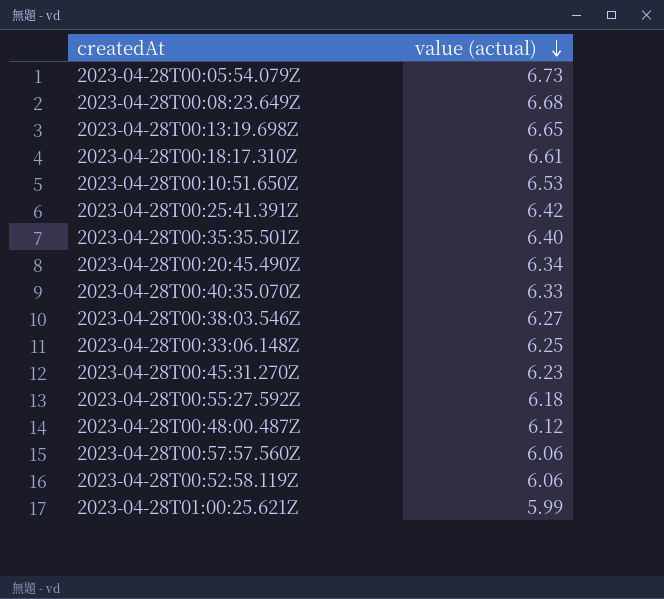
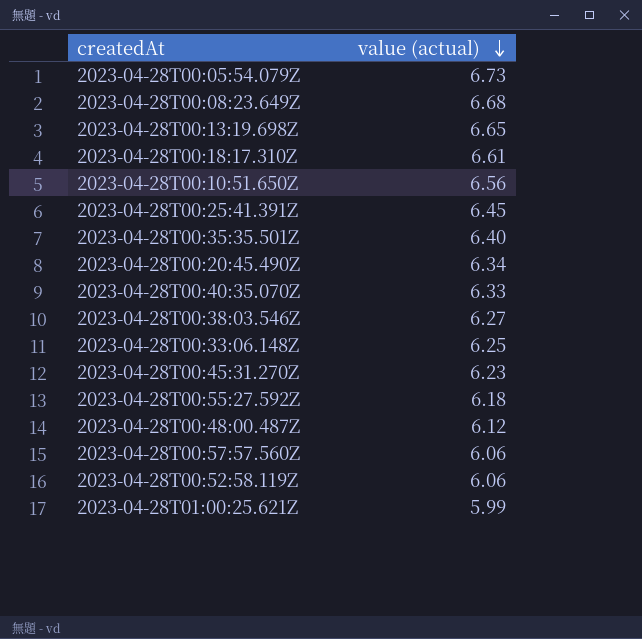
2023-04-28T00:10:51.650Z | value (actual): 6.53 -> 6.56
2023-04-28T00:25:41.391Z | value (actual): 6.42 -> 6.45

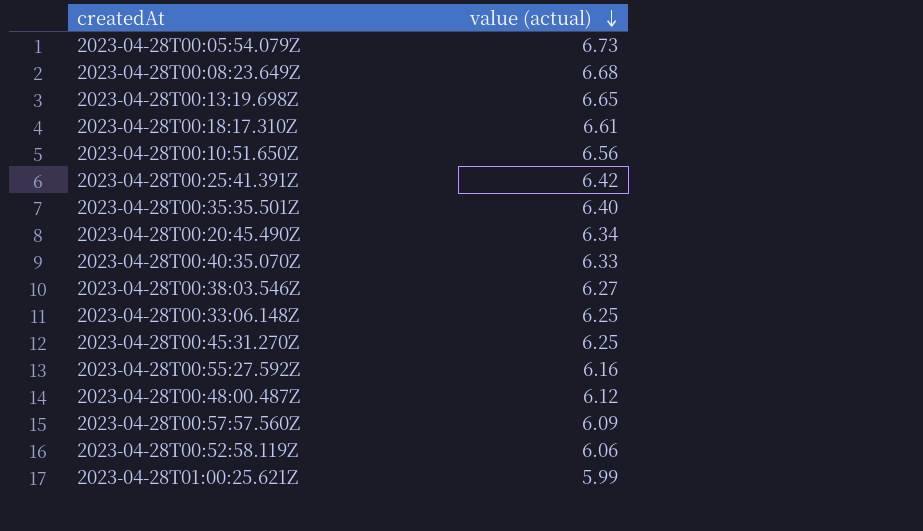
2023-04-28T00:25:41.391Z | value (actual): 6.45 -> 6.42
2023-04-28T00:45:31.270Z | value (actual): 6.23 -> 6.25
2023-04-28T00:55:27.592Z | value (actual): 6.18 -> 6.16
2023-04-28T00:57:57.560Z | value (actual): 6.06 -> 6.09

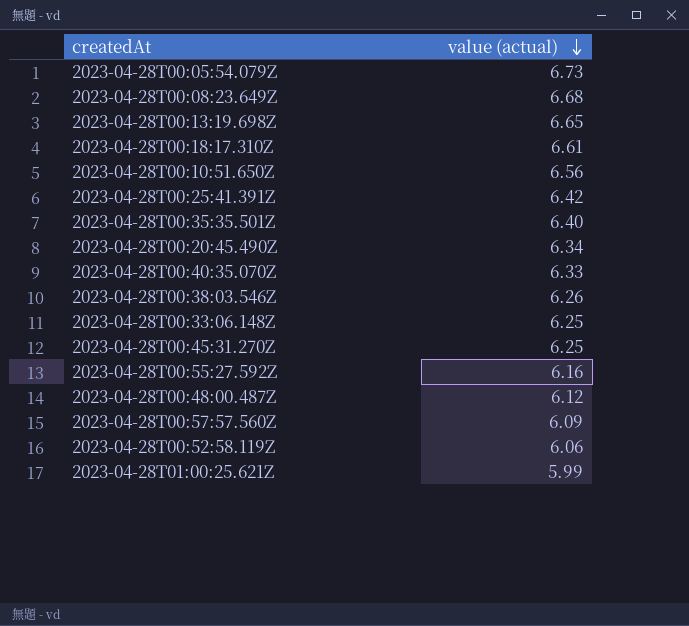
2023-04-28T00:38:03.546Z | value (actual): 6.27 -> 6.26

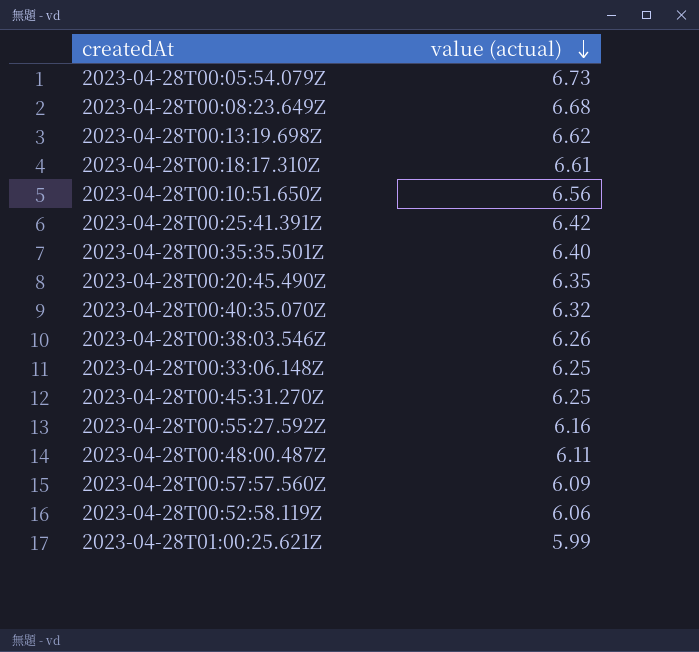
2023-04-28T00:13:19.698Z | value (actual): 6.65 -> 6.62
2023-04-28T00:20:45.490Z | value (actual): 6.34 -> 6.35
2023-04-28T00:40:35.070Z | value (actual): 6.33 -> 6.32
2023-04-28T00:48:00.487Z | value (actual): 6.12 -> 6.11

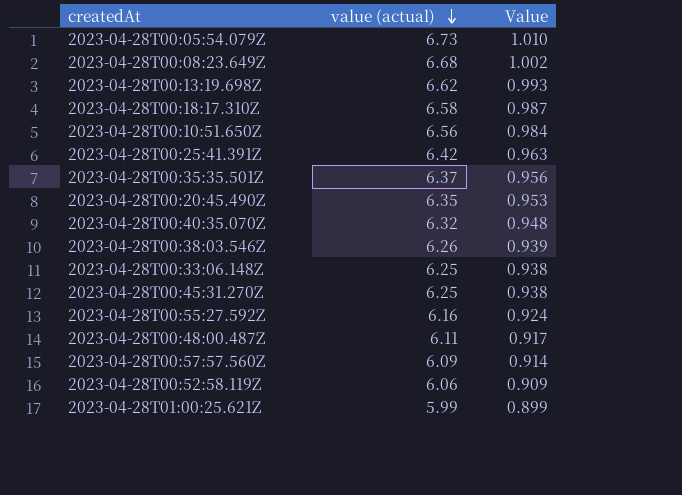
column Value | formula: none -> [value (actual)] * 0.15
2023-04-28T00:18:17.310Z | value (actual): 6.61 -> 6.58
2023-04-28T00:35:35.501Z | value (actual): 6.40 -> 6.37

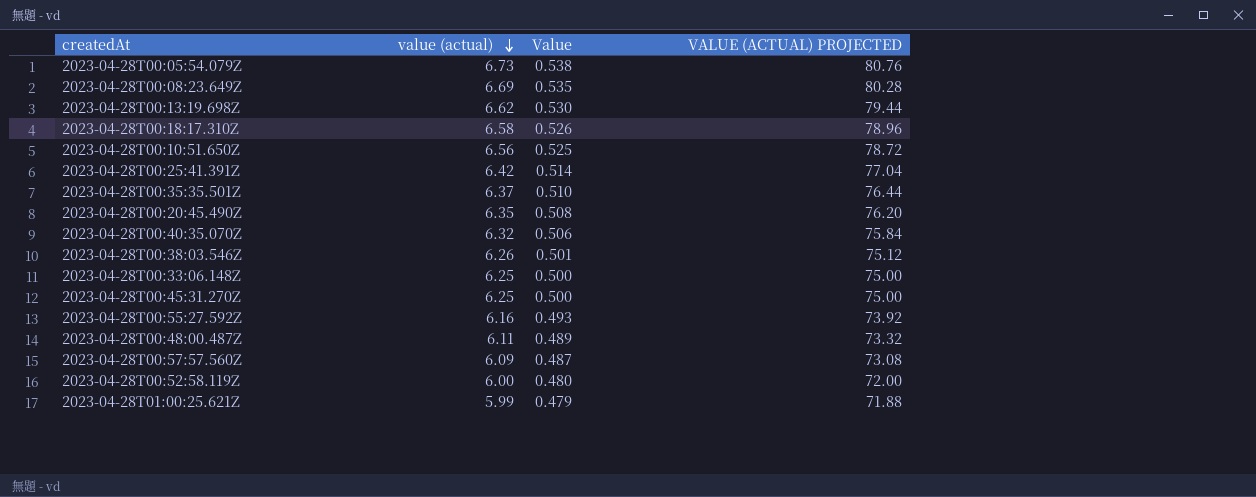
column Value | formula: [value (actual)] * 0.15 -> [value (actual)] * 0.08
column VALUE (ACTUAL) PROJECTED | formula: none -> [value (actual)] * 12
2023-04-28T00:08:23.649Z | value (actual): 6.68 -> 6.69
2023-04-28T00:52:58.119Z | value (actual): 6.06 -> 6.00

